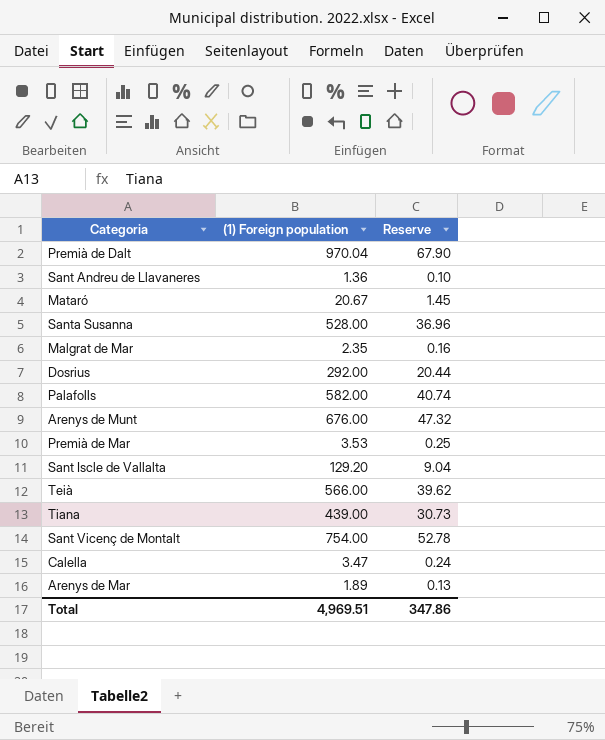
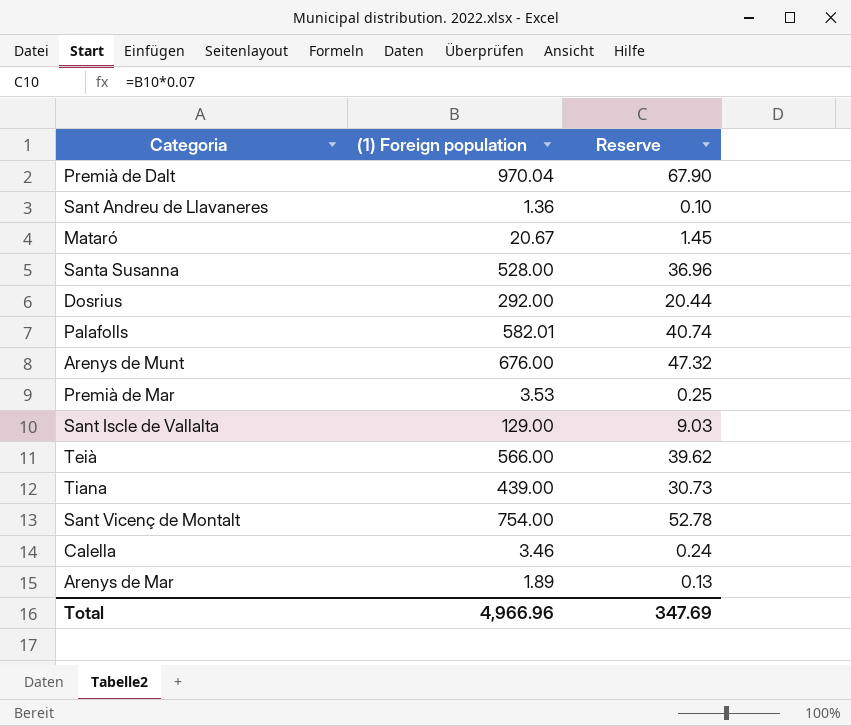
row Malgrat de Mar: 2.35 | 0.16 -> none
Palafolls | (1) Foreign population: 582.00 -> 582.01
Sant Iscle de Vallalta | (1) Foreign population: 129.20 -> 129.00
Sant Iscle de Vallalta | Reserve: 9.04 -> 9.03
Calella | (1) Foreign population: 3.47 -> 3.46
Total | (1) Foreign population: 4,969.51 -> 4,966.96
Total | Reserve: 347.86 -> 347.69

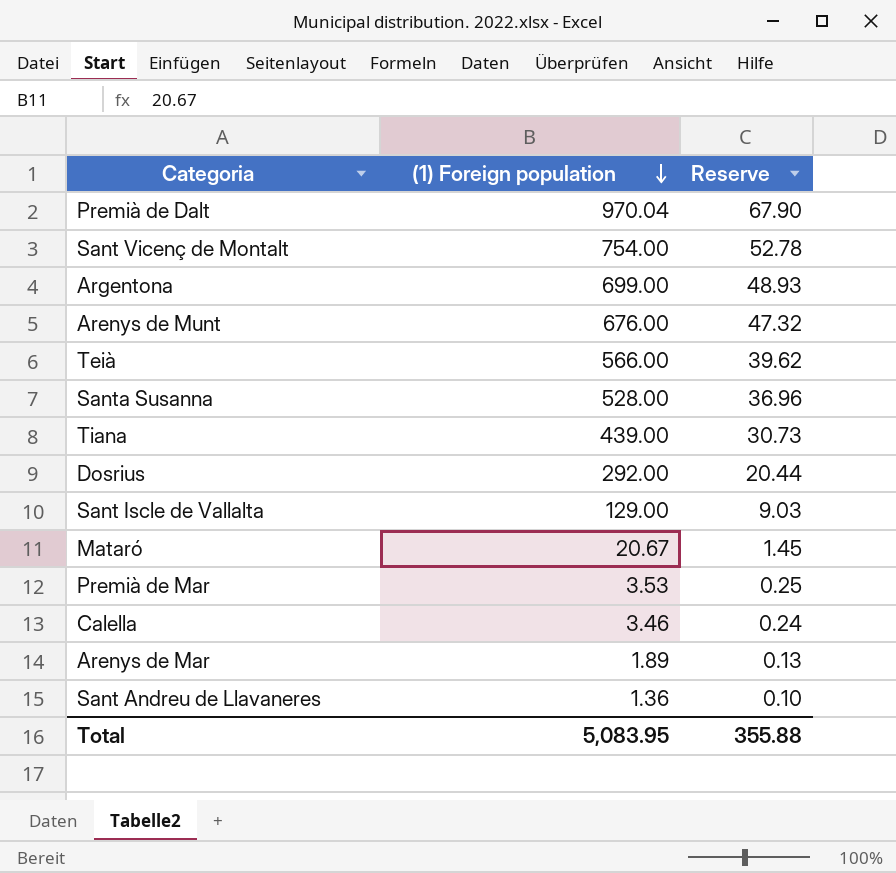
row order: none -> (1) Foreign population descending
row Palafolls: 582.01 | 40.74 -> none
row Argentona: none -> 699.00 | 48.93
Total | (1) Foreign population: 4,966.96 -> 5,083.95
Total | Reserve: 347.69 -> 355.88

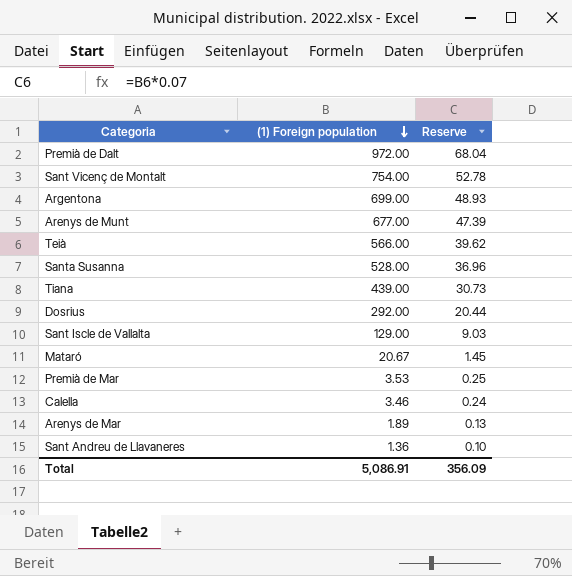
Premià de Dalt | (1) Foreign population: 970.04 -> 972.00
Premià de Dalt | Reserve: 67.90 -> 68.04
Arenys de Munt | (1) Foreign population: 676.00 -> 677.00
Arenys de Munt | Reserve: 47.32 -> 47.39
Total | (1) Foreign population: 5,083.95 -> 5,086.91
Total | Reserve: 355.88 -> 356.09

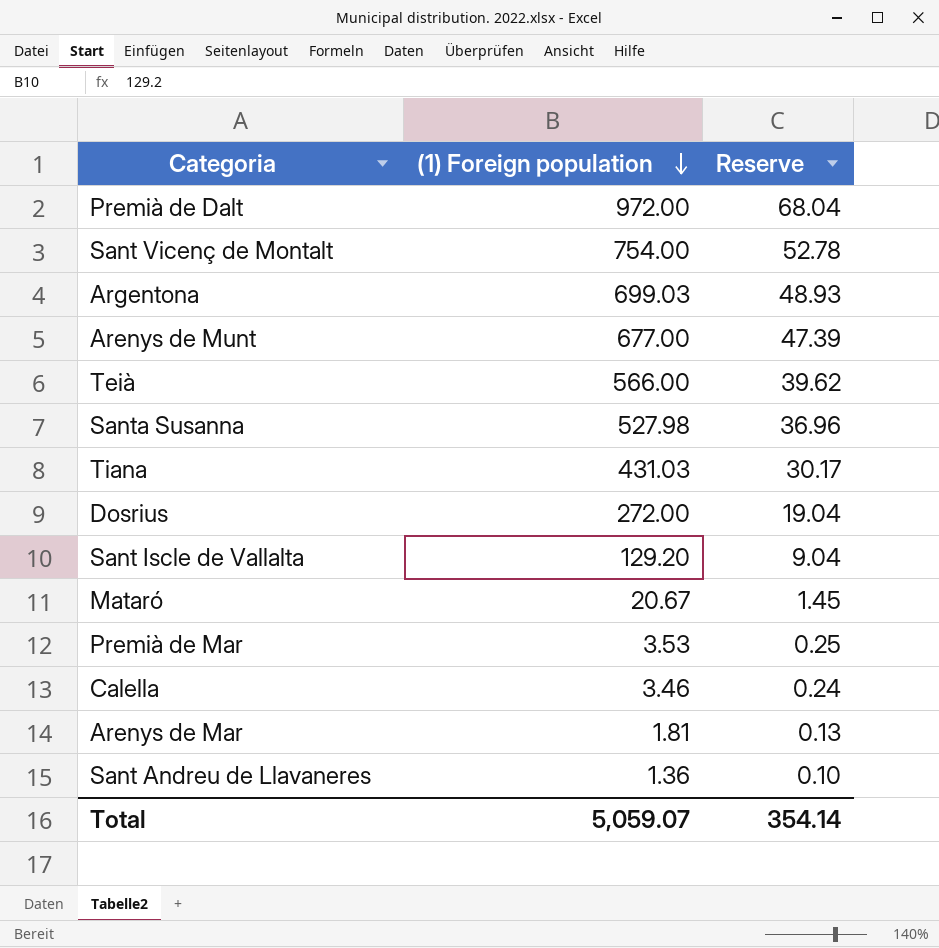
Argentona | (1) Foreign population: 699.00 -> 699.03
Santa Susanna | (1) Foreign population: 528.00 -> 527.98
Tiana | (1) Foreign population: 439.00 -> 431.03
Tiana | Reserve: 30.73 -> 30.17
Dosrius | (1) Foreign population: 292.00 -> 272.00
Dosrius | Reserve: 20.44 -> 19.04
Sant Iscle de Vallalta | (1) Foreign population: 129.00 -> 129.20
Sant Iscle de Vallalta | Reserve: 9.03 -> 9.04
Arenys de Mar | (1) Foreign population: 1.89 -> 1.81
Total | (1) Foreign population: 5,086.91 -> 5,059.07
Total | Reserve: 356.09 -> 354.14

